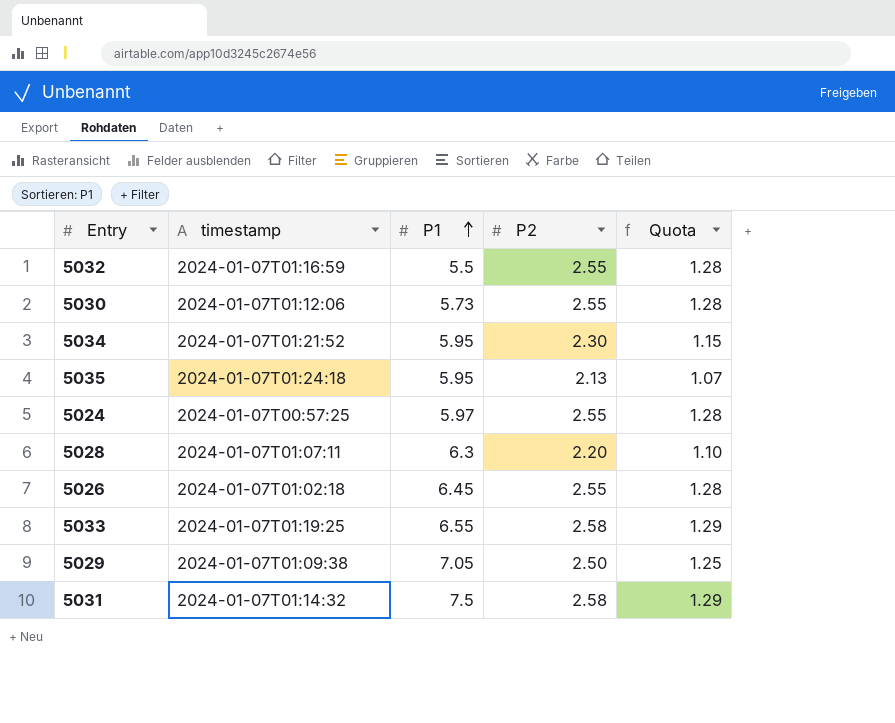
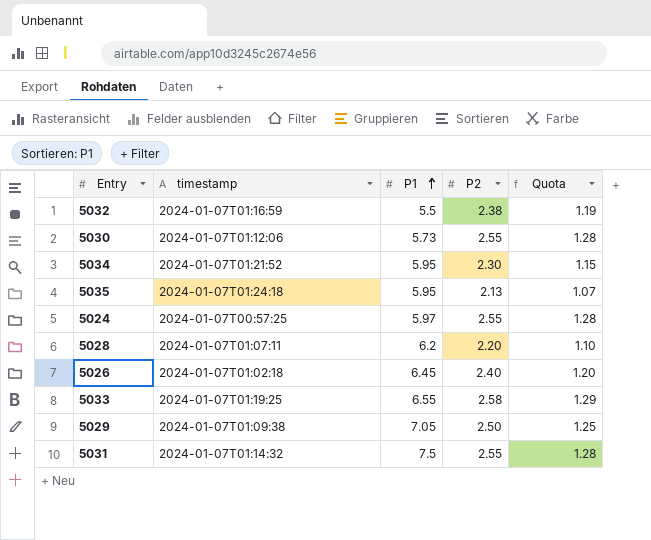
5032 | P2: 2.55 -> 2.38
5032 | Quota: 1.28 -> 1.19
5028 | P1: 6.3 -> 6.2
5026 | P2: 2.55 -> 2.40
5026 | Quota: 1.28 -> 1.20
5031 | P2: 2.58 -> 2.55
5031 | Quota: 1.29 -> 1.28

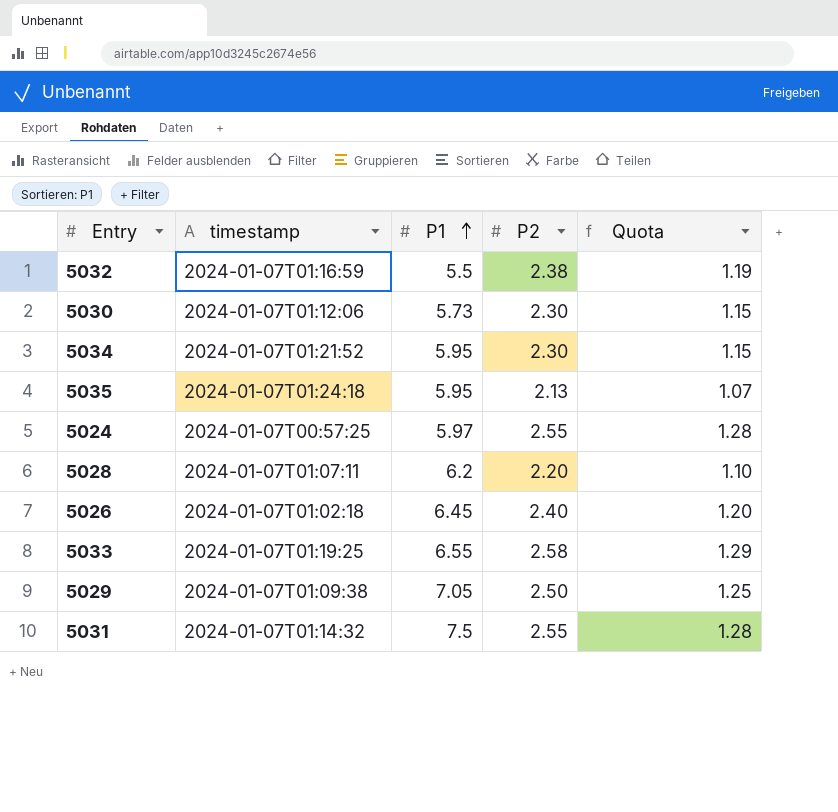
5030 | P2: 2.55 -> 2.30
5030 | Quota: 1.28 -> 1.15

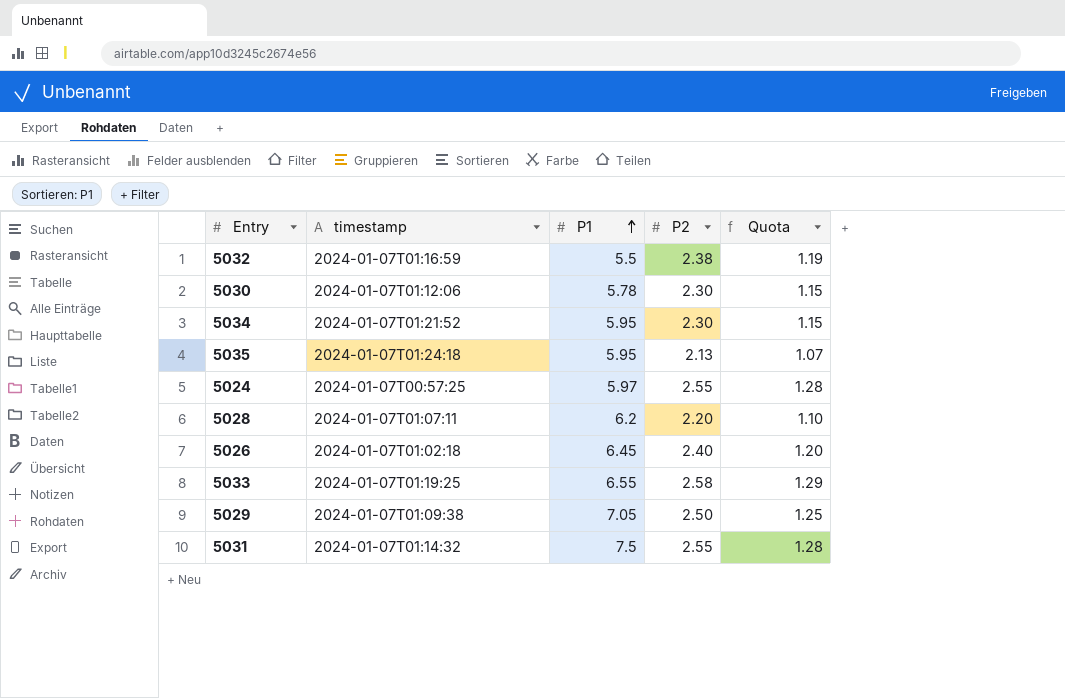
5030 | P1: 5.73 -> 5.78

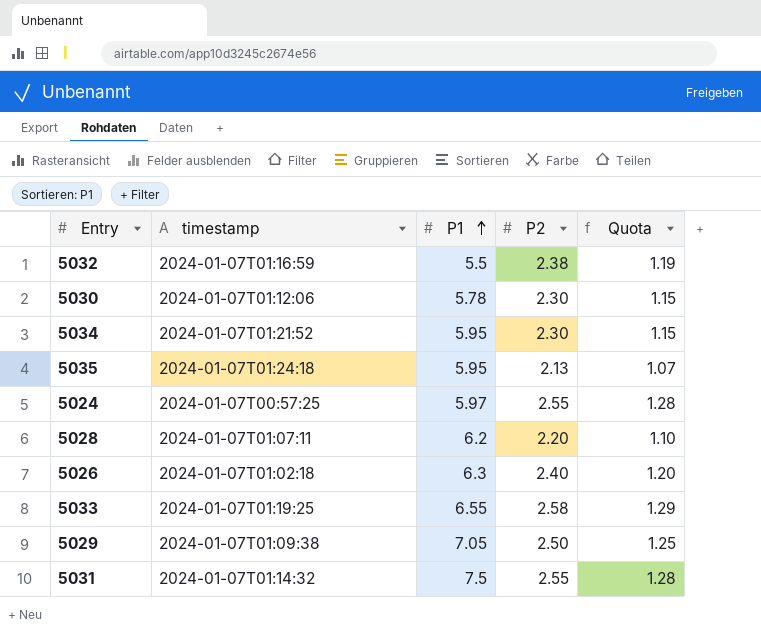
5026 | P1: 6.45 -> 6.3

